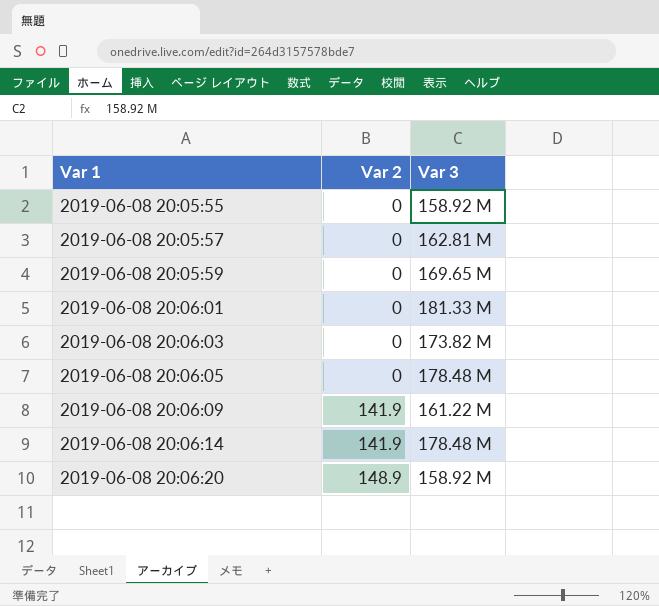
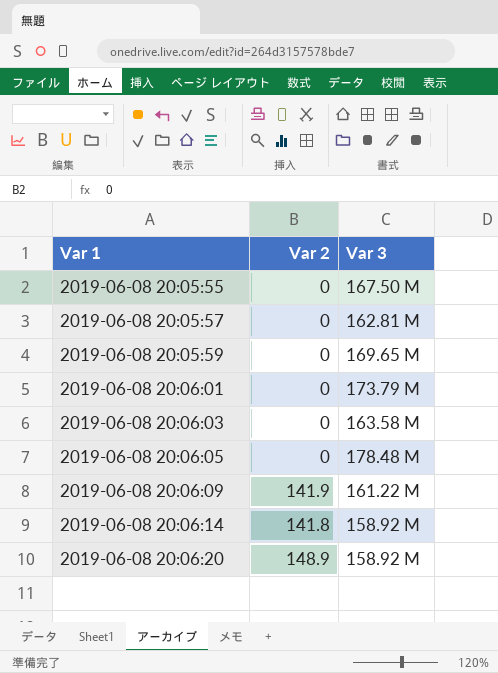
2019-06-08 20:05:55 | Var 3: 158.92 M -> 167.50 M
2019-06-08 20:06:01 | Var 3: 181.33 M -> 173.79 M
2019-06-08 20:06:03 | Var 3: 173.82 M -> 163.58 M
2019-06-08 20:06:14 | Var 2: 141.9 -> 141.8
2019-06-08 20:06:14 | Var 3: 178.48 M -> 158.92 M

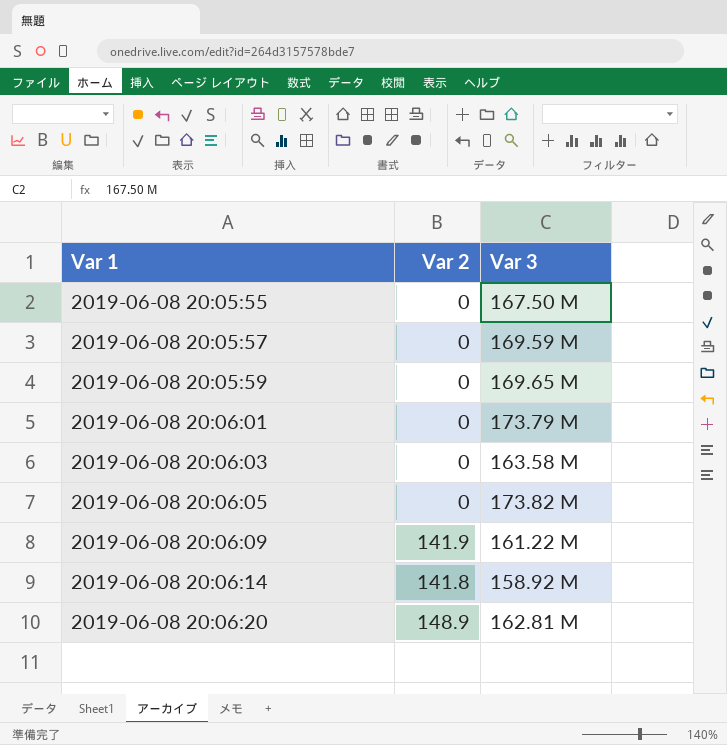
2019-06-08 20:05:57 | Var 3: 162.81 M -> 169.59 M
2019-06-08 20:06:05 | Var 3: 178.48 M -> 173.82 M
2019-06-08 20:06:20 | Var 3: 158.92 M -> 162.81 M

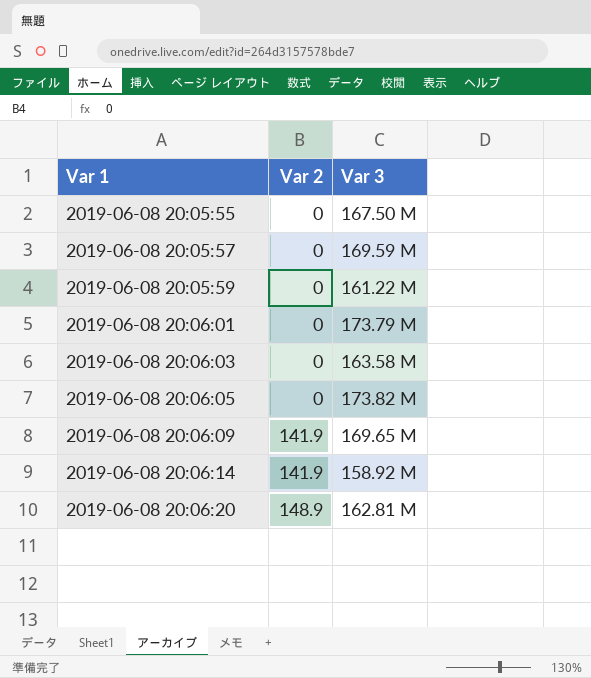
2019-06-08 20:05:59 | Var 3: 169.65 M -> 161.22 M
2019-06-08 20:06:09 | Var 3: 161.22 M -> 169.65 M
2019-06-08 20:06:14 | Var 2: 141.8 -> 141.9

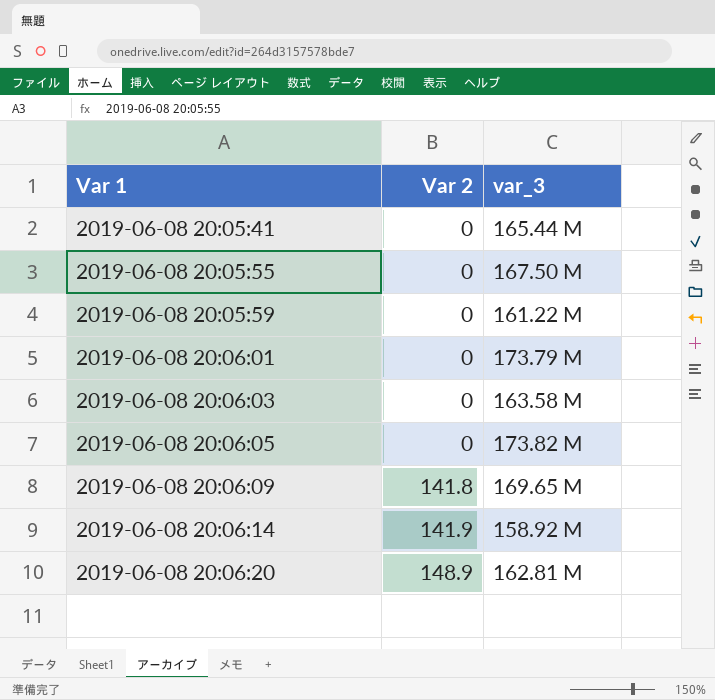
column name: Var 3 -> var_3
row 2019-06-08 20:05:57: 0 | 169.59 M -> none
row 2019-06-08 20:05:41: none -> 0 | 165.44 M
2019-06-08 20:06:09 | Var 2: 141.9 -> 141.8

